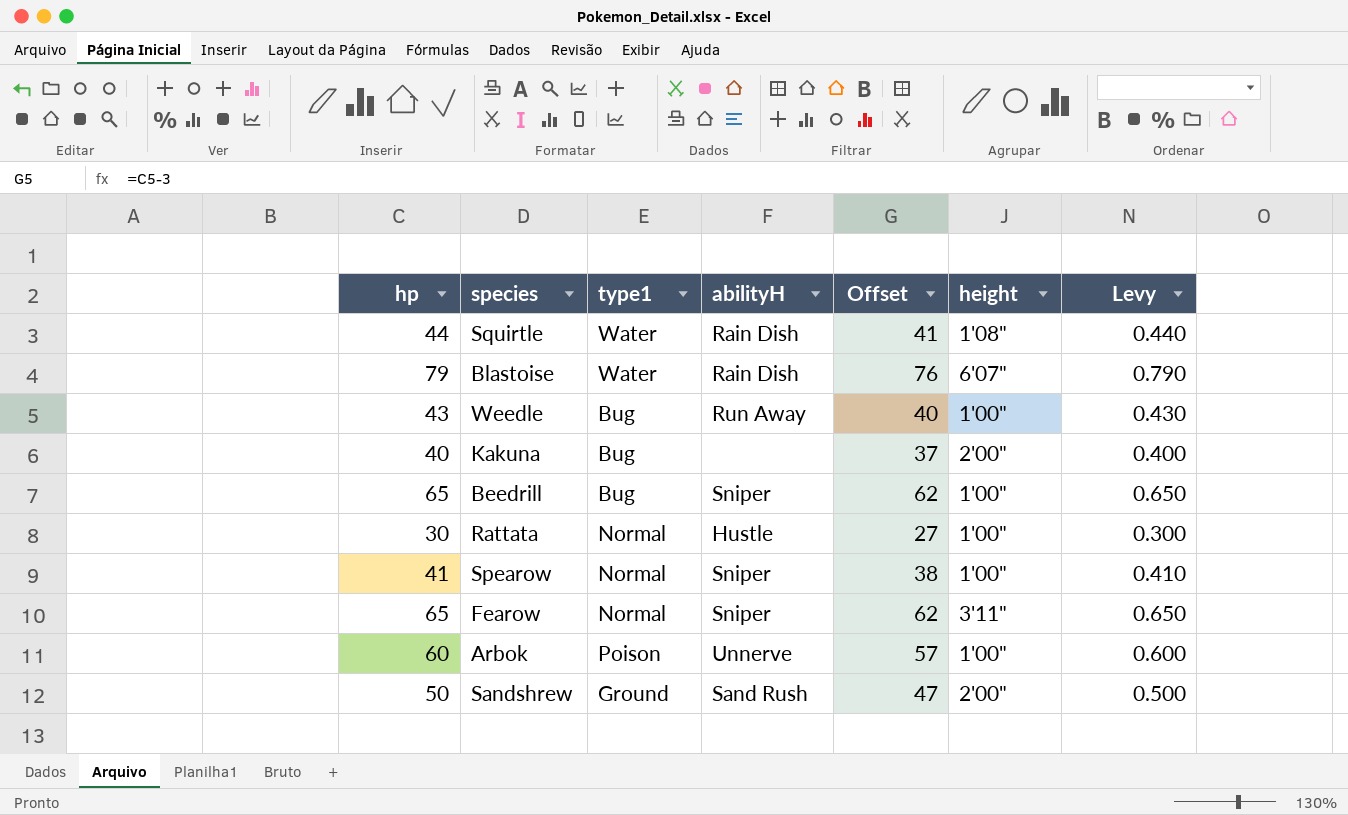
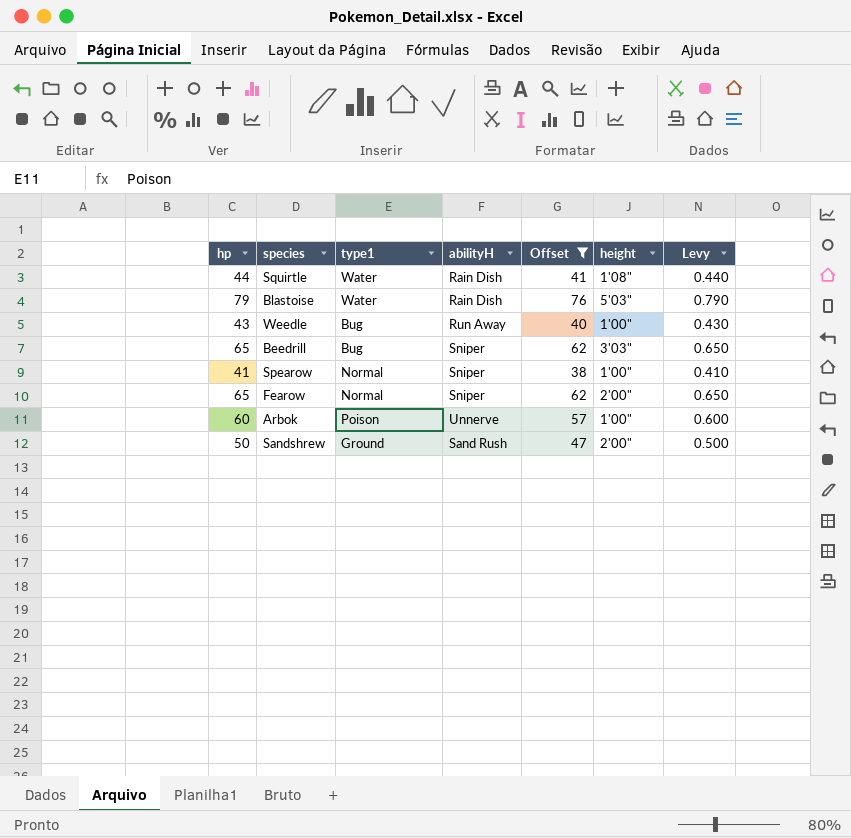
filter: none -> Offset >= 38
Blastoise | height: 6'07" -> 5'03"
Beedrill | height: 1'00" -> 3'03"
Fearow | height: 3'11" -> 2'00"

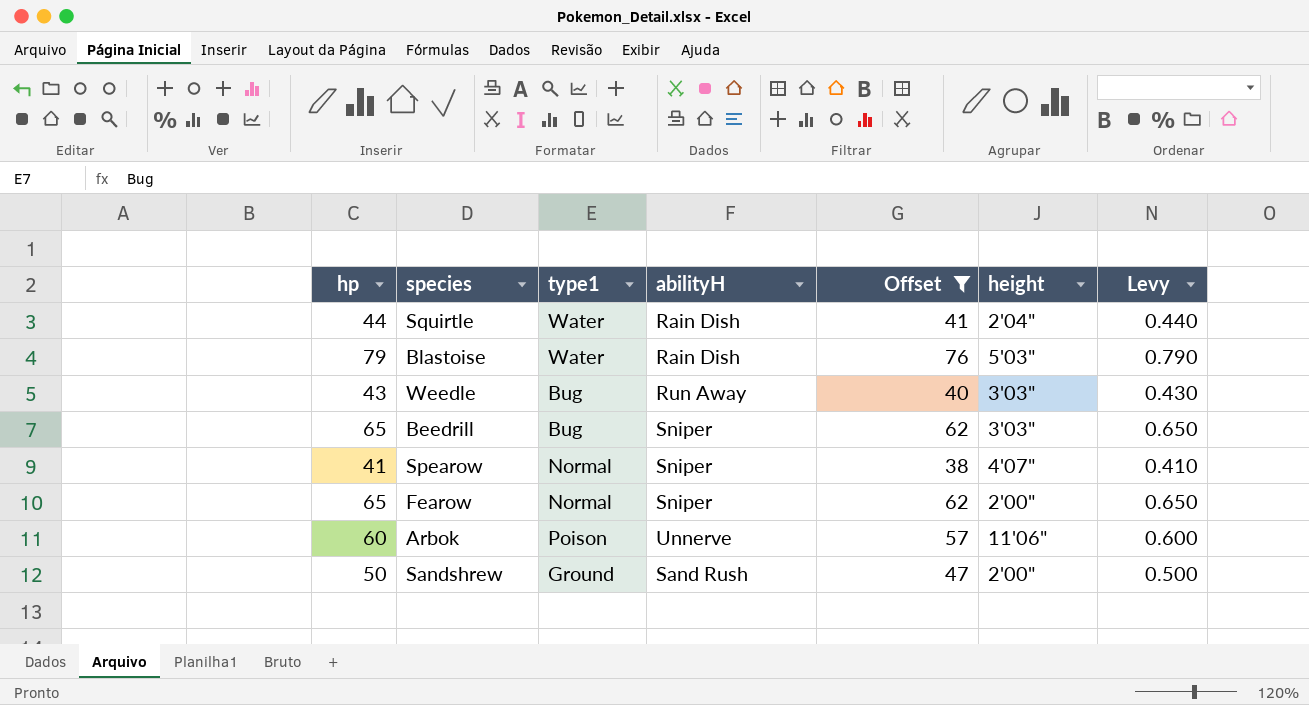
Squirtle | height: 1'08" -> 2'04"
Weedle | height: 1'00" -> 3'03"
Spearow | height: 1'00" -> 4'07"
Arbok | height: 1'00" -> 11'06"

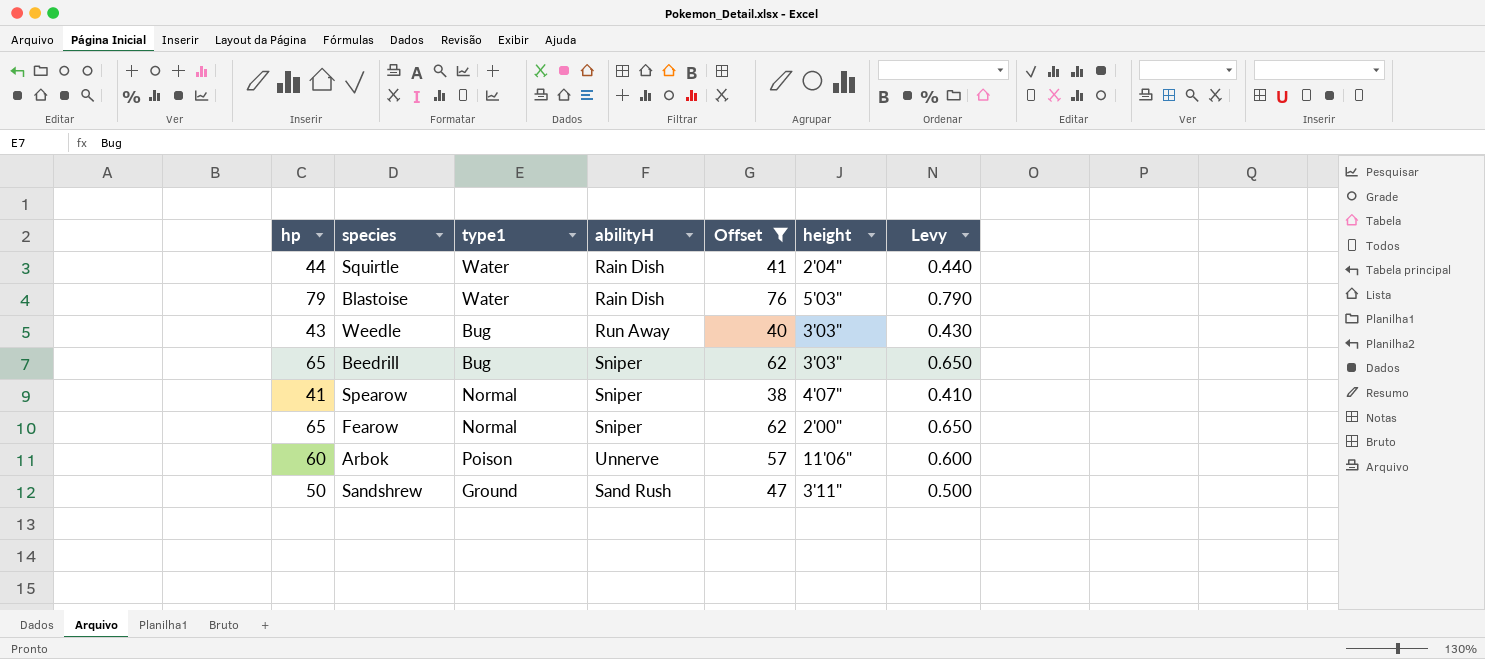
Sandshrew | height: 2'00" -> 3'11"

